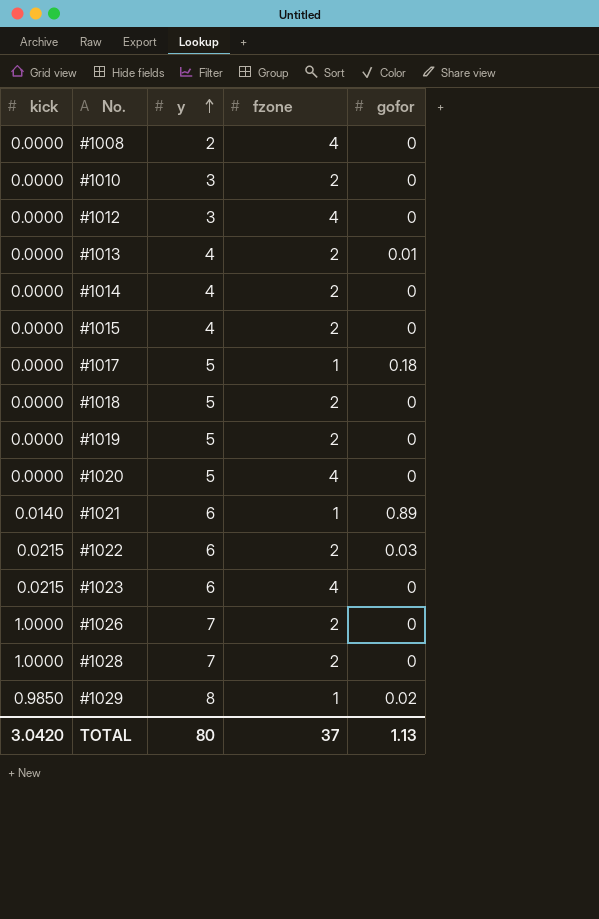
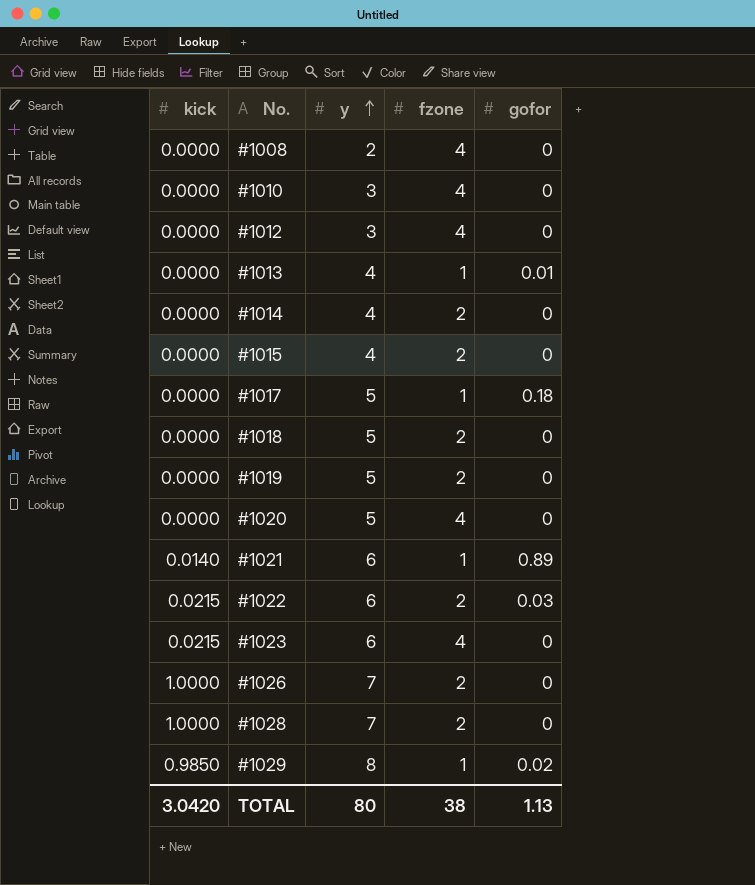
#1010 | fzone: 2 -> 4
#1013 | fzone: 2 -> 1
TOTAL | fzone: 37 -> 38

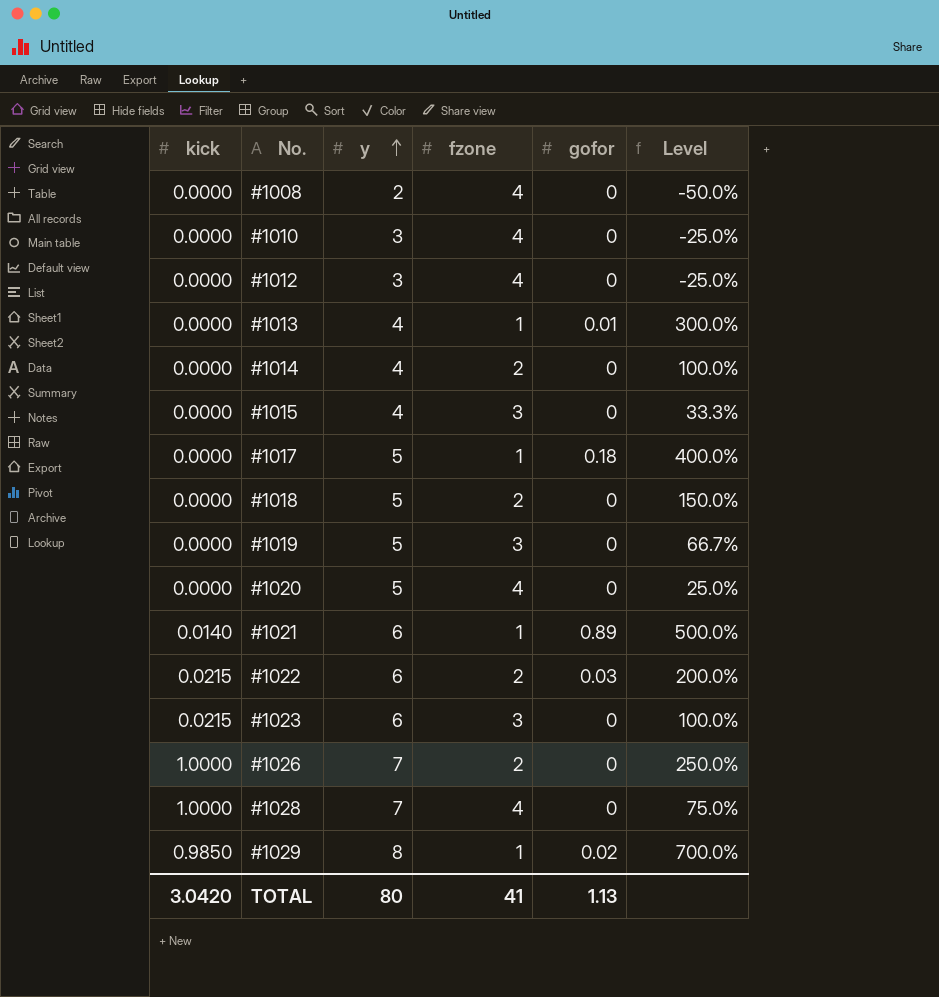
column Level | formula: none -> ([y] - [fzone]) / [fzone]
#1015 | fzone: 2 -> 3
#1019 | fzone: 2 -> 3
#1023 | fzone: 4 -> 3
#1028 | fzone: 2 -> 4
TOTAL | fzone: 38 -> 41

